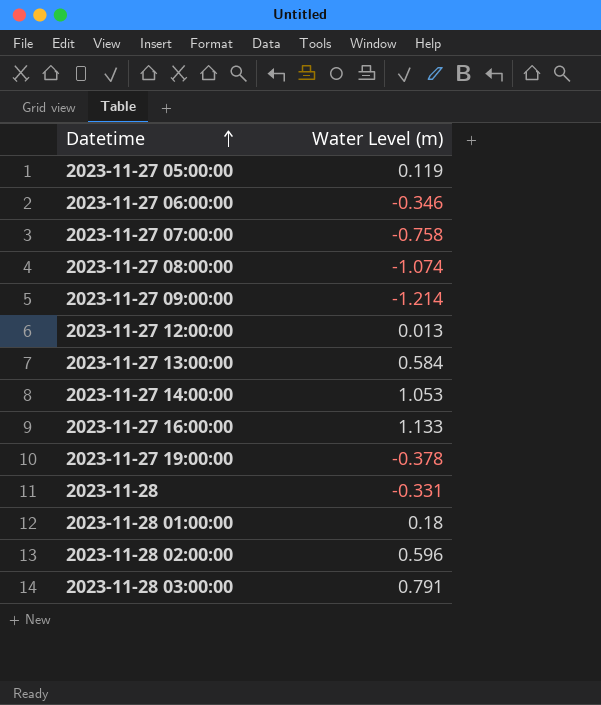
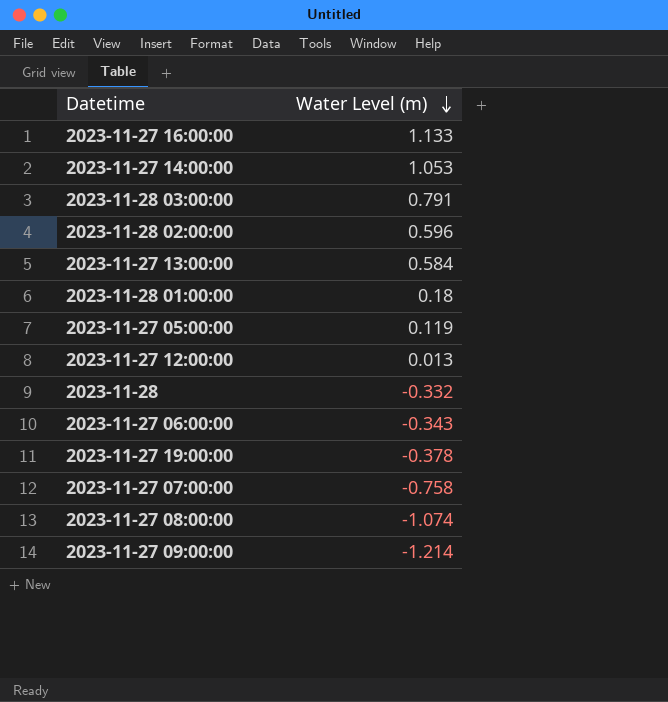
row order: Datetime ascending -> Water Level (m) descending
2023-11-28 | Water Level (m): -0.331 -> -0.332
2023-11-27 06:00:00 | Water Level (m): -0.346 -> -0.343

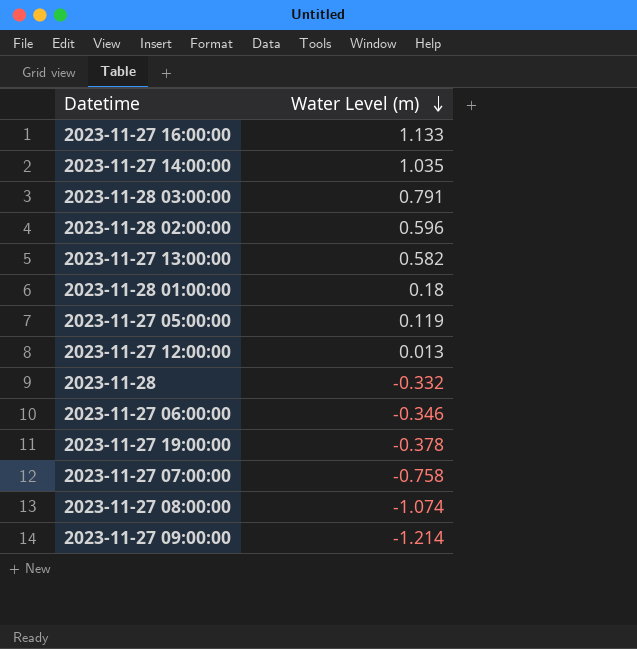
2023-11-27 14:00:00 | Water Level (m): 1.053 -> 1.035
2023-11-27 13:00:00 | Water Level (m): 0.584 -> 0.582
2023-11-27 06:00:00 | Water Level (m): -0.343 -> -0.346

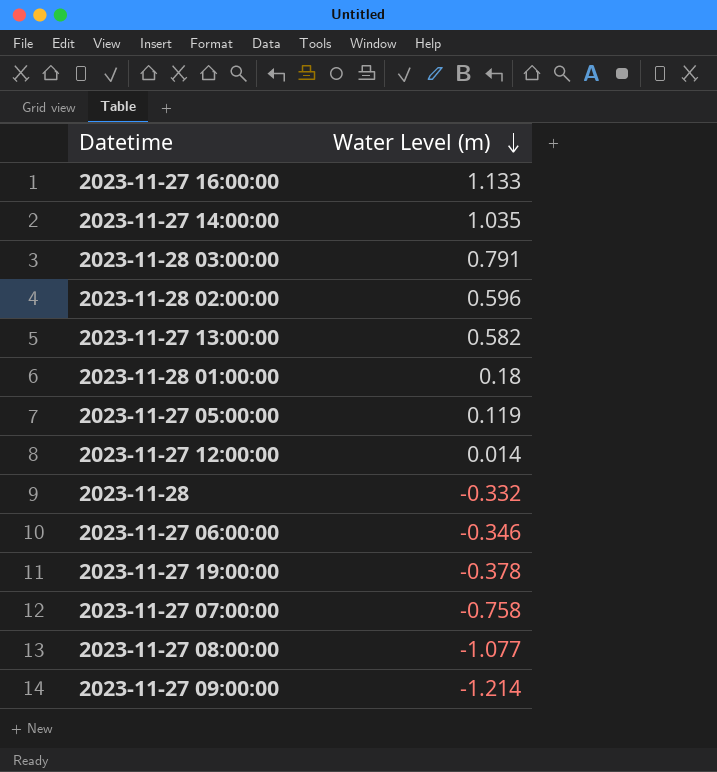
2023-11-27 12:00:00 | Water Level (m): 0.013 -> 0.014
2023-11-27 08:00:00 | Water Level (m): -1.074 -> -1.077

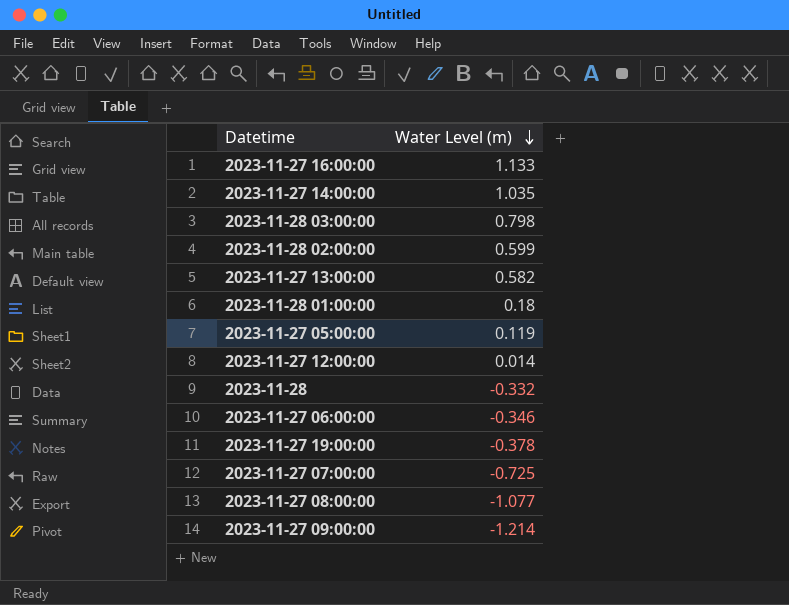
2023-11-28 03:00:00 | Water Level (m): 0.791 -> 0.798
2023-11-28 02:00:00 | Water Level (m): 0.596 -> 0.599
2023-11-27 07:00:00 | Water Level (m): -0.758 -> -0.725

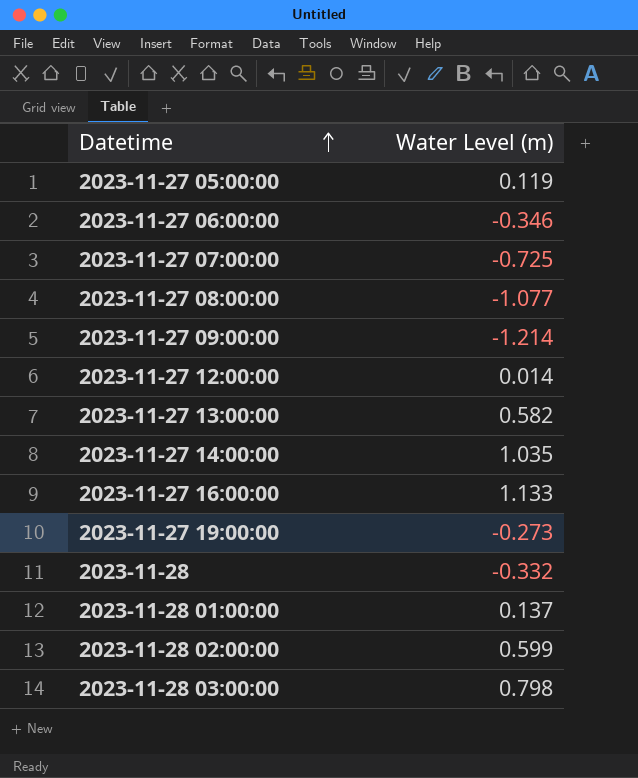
row order: Water Level (m) descending -> Datetime ascending
2023-11-27 19:00:00 | Water Level (m): -0.378 -> -0.273
2023-11-28 01:00:00 | Water Level (m): 0.18 -> 0.137

